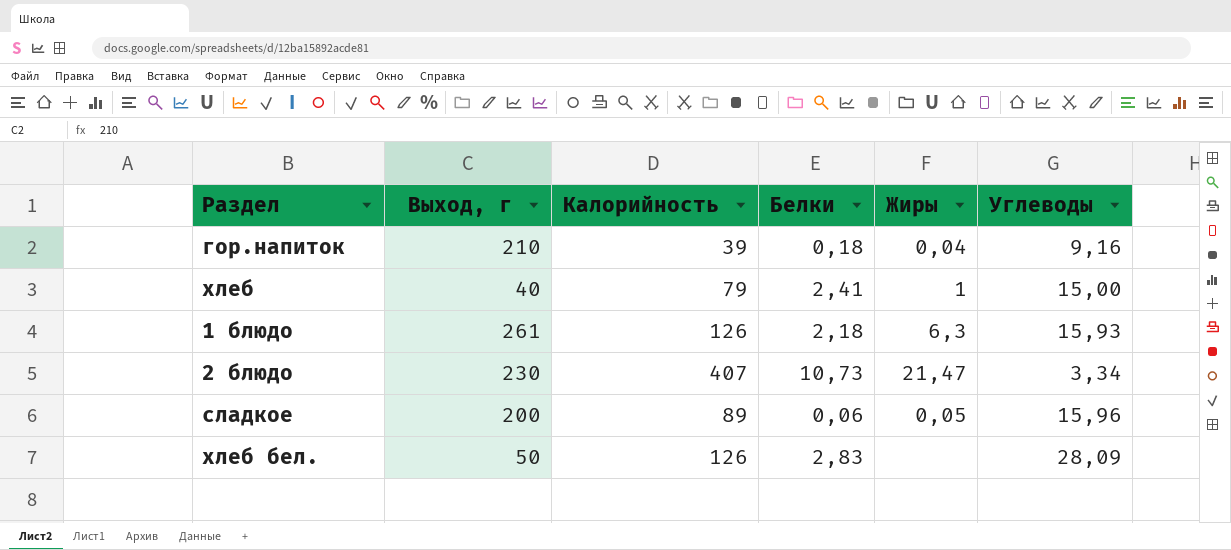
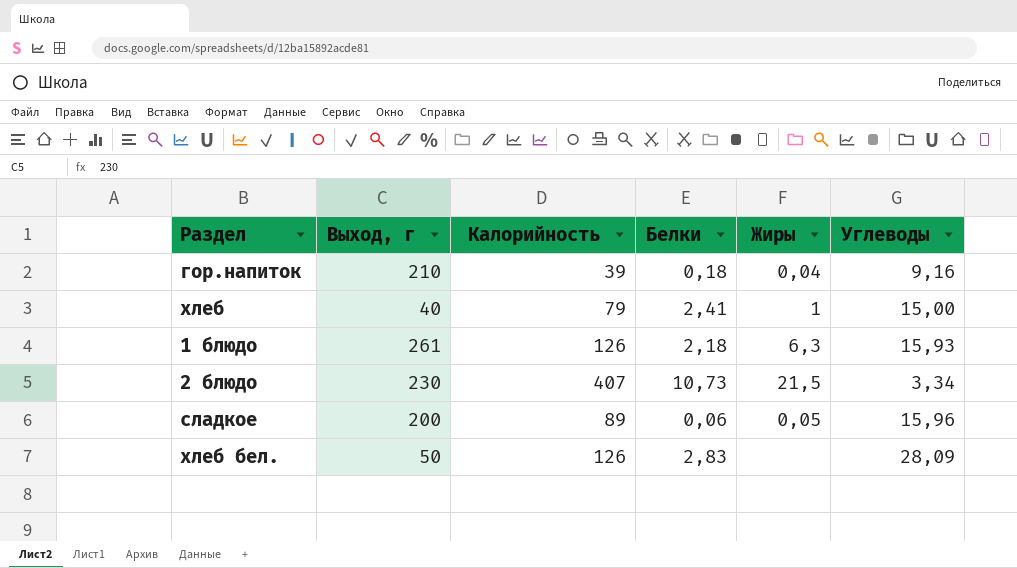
2 блюдо | Жиры: 21,47 -> 21,5

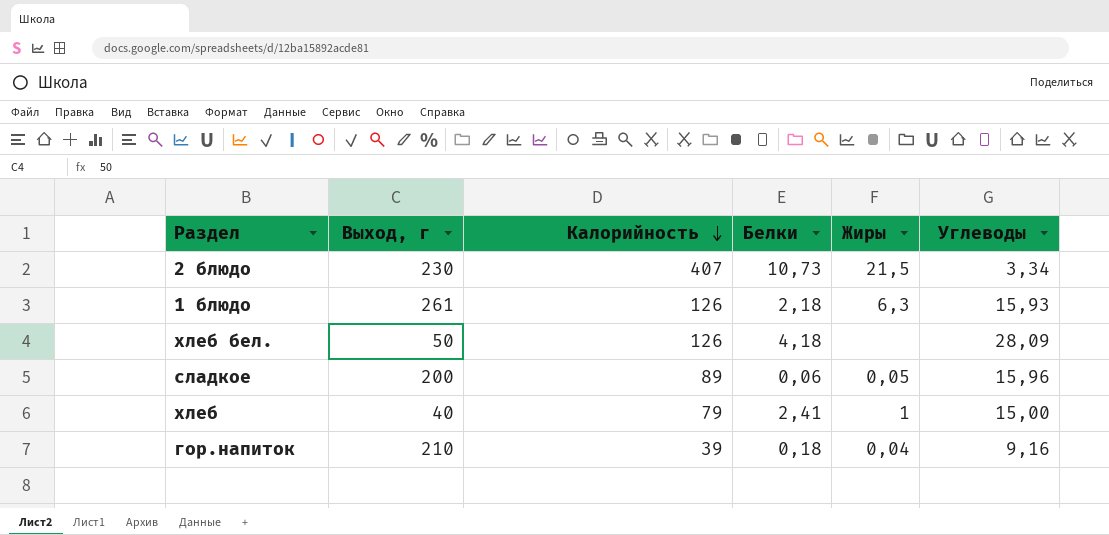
row order: none -> Калорийность descending
хлеб бел. | Белки: 2,83 -> 4,18

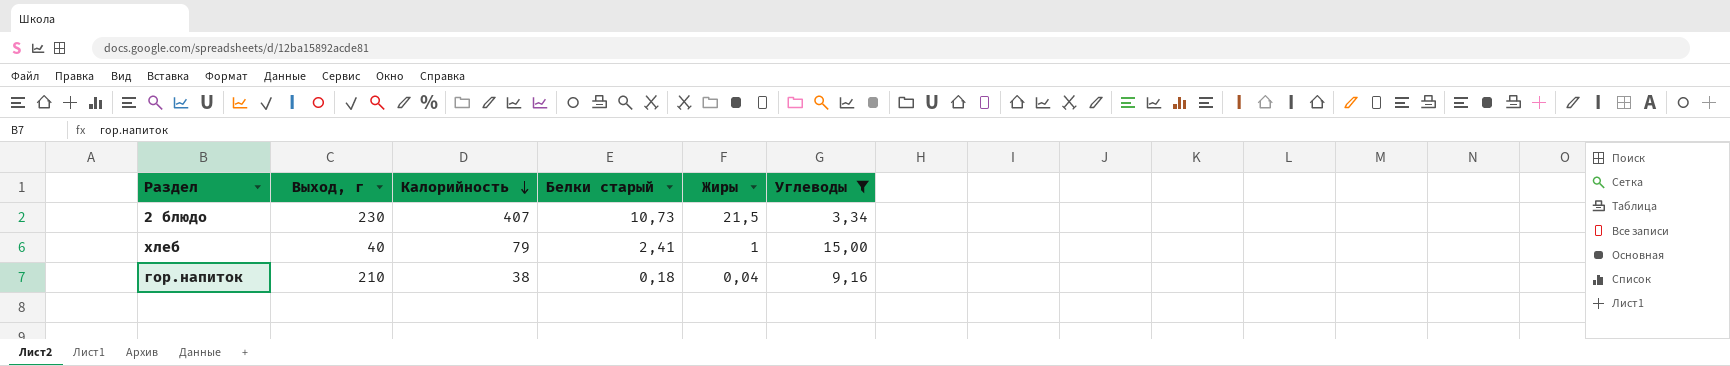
filter: none -> Углеводы <= 15,00
column name: Белки -> Белки старый
гор.напиток | Калорийность: 39 -> 38

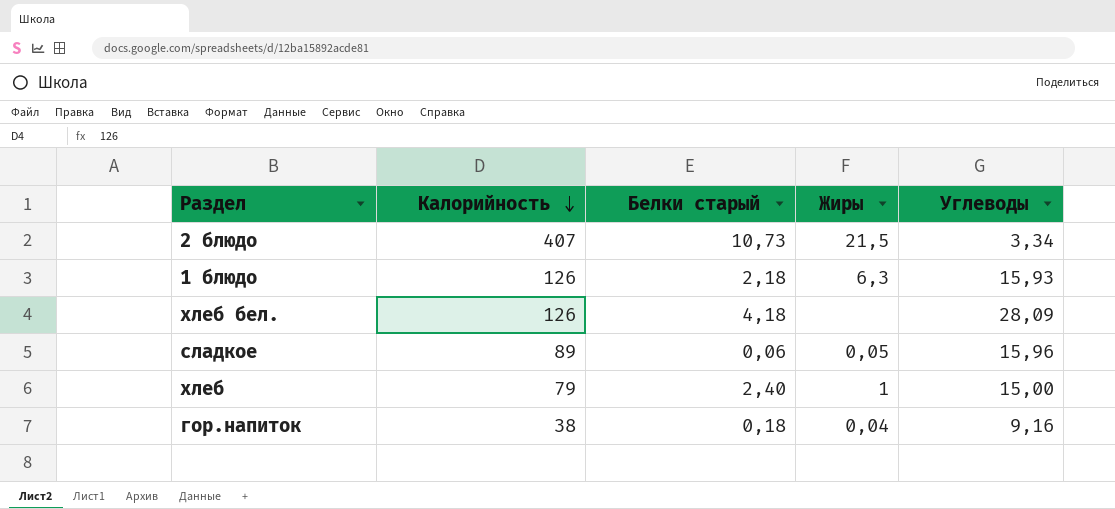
filter: Углеводы <= 15,00 -> none
column Выход, г | position: 2 -> none
хлеб | Белки старый: 2,41 -> 2,40

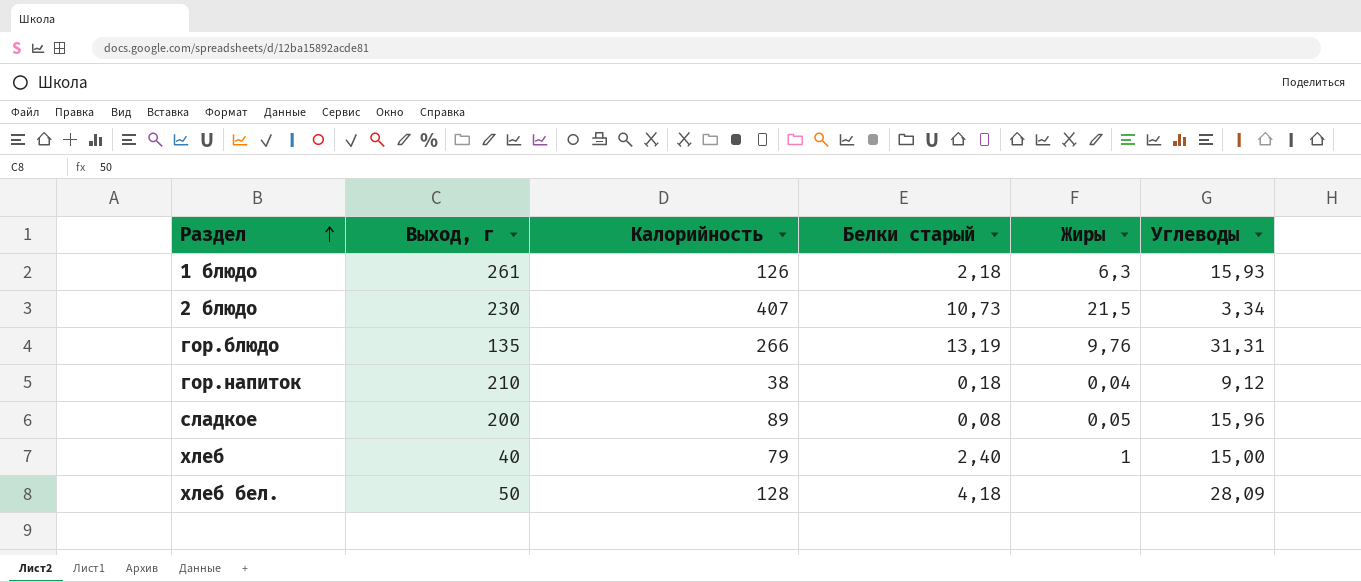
row order: Калорийность descending -> Раздел ascending
column Выход, г | position: none -> 2
row гор.блюдо: none -> 135 | 266 | 13,19 | 9,76 | 31,31
гор.напиток | Углеводы: 9,16 -> 9,12
сладкое | Белки старый: 0,06 -> 0,08
хлеб бел. | Калорийность: 126 -> 128

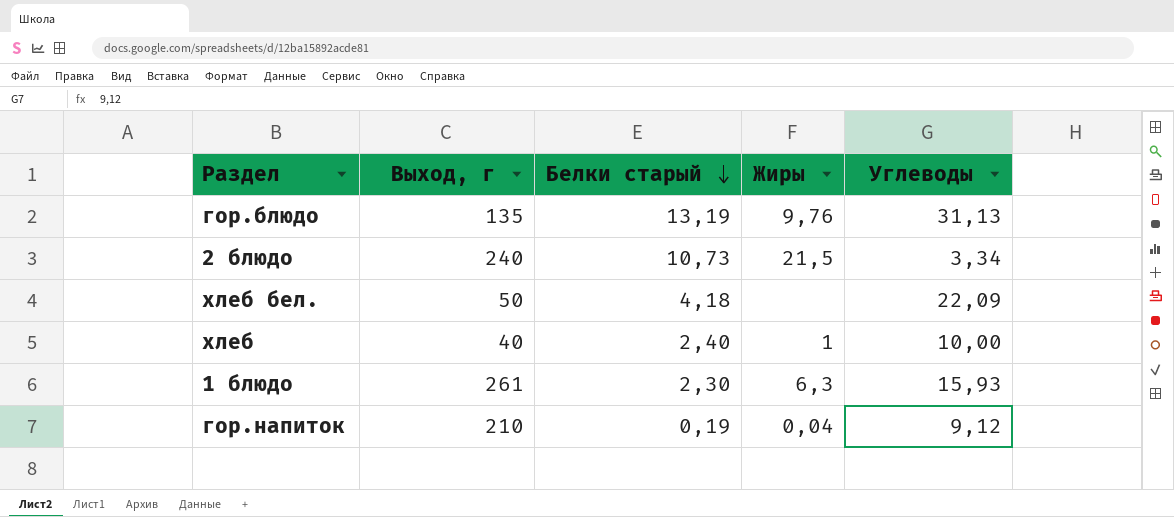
row order: Раздел ascending -> Белки старый descending
column Калорийность | position: 3 -> none
row сладкое: 200 | 89 | 0,08 | 0,05 | 15,96 -> none
гор.блюдо | Углеводы: 31,31 -> 31,13
2 блюдо | Выход, г: 230 -> 240
хлеб бел. | Углеводы: 28,09 -> 22,09
хлеб | Углеводы: 15,00 -> 10,00
1 блюдо | Белки старый: 2,18 -> 2,30
гор.напиток | Белки старый: 0,18 -> 0,19

